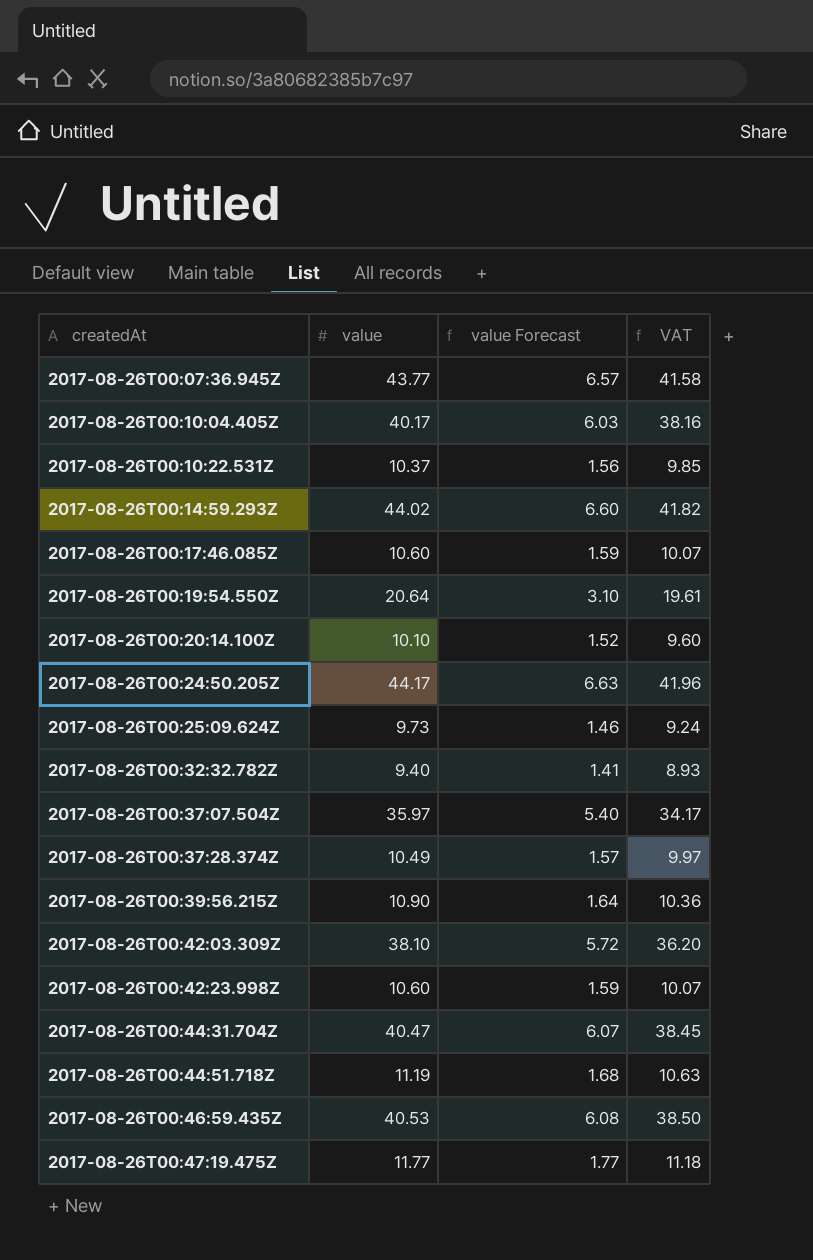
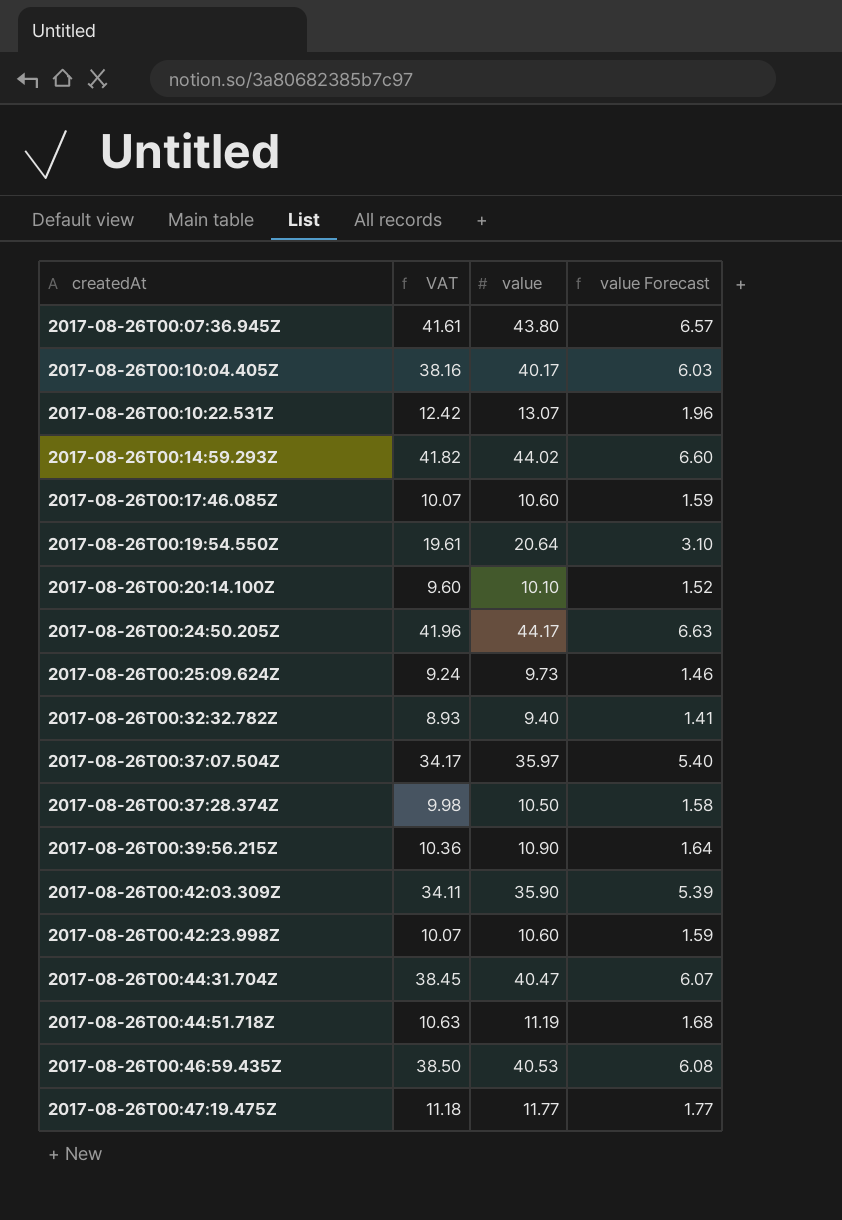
column VAT | position: 4 -> 2
2017-08-26T00:07:36.945Z | VAT: 41.58 -> 41.61
2017-08-26T00:07:36.945Z | value: 43.77 -> 43.80
2017-08-26T00:10:22.531Z | VAT: 9.85 -> 12.42
2017-08-26T00:10:22.531Z | value: 10.37 -> 13.07
2017-08-26T00:10:22.531Z | value Forecast: 1.56 -> 1.96
2017-08-26T00:37:28.374Z | VAT: 9.97 -> 9.98
2017-08-26T00:37:28.374Z | value: 10.49 -> 10.50
2017-08-26T00:37:28.374Z | value Forecast: 1.57 -> 1.58
2017-08-26T00:42:03.309Z | VAT: 36.20 -> 34.11
2017-08-26T00:42:03.309Z | value: 38.10 -> 35.90
2017-08-26T00:42:03.309Z | value Forecast: 5.72 -> 5.39

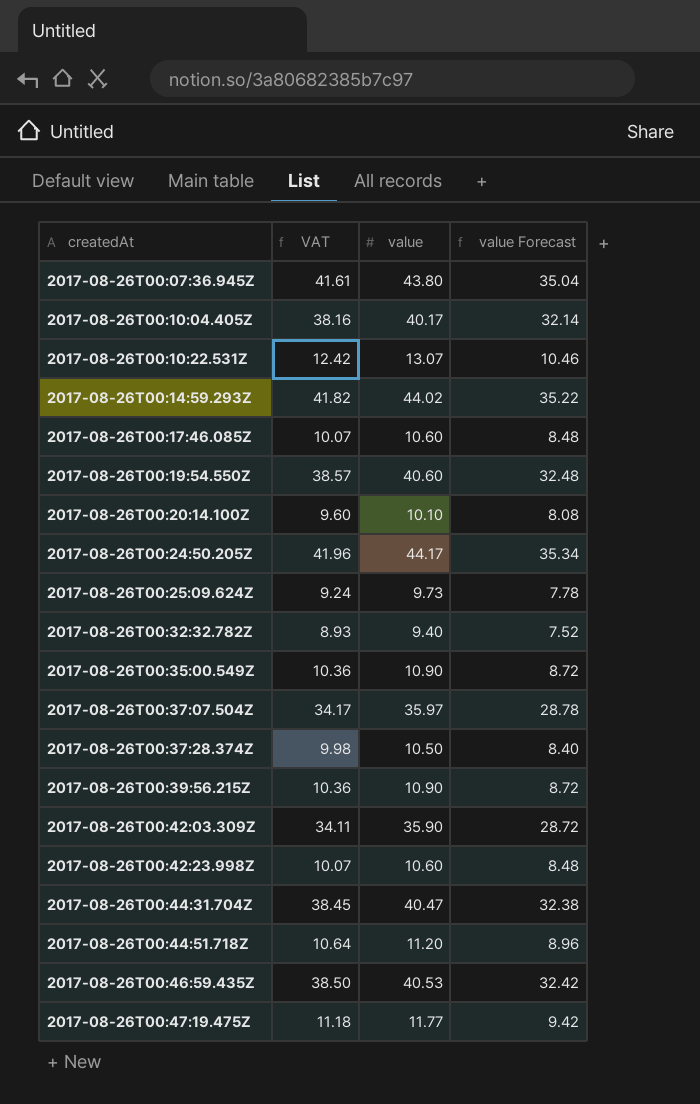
column value Forecast | formula: [value] * 0.15 -> [value] * 0.8
2017-08-26T00:19:54.550Z | VAT: 19.61 -> 38.57
2017-08-26T00:19:54.550Z | value: 20.64 -> 40.60
row 2017-08-26T00:35:00.549Z: none -> 10.36 | 10.90 | 8.72
2017-08-26T00:44:51.718Z | VAT: 10.63 -> 10.64
2017-08-26T00:44:51.718Z | value: 11.19 -> 11.20

